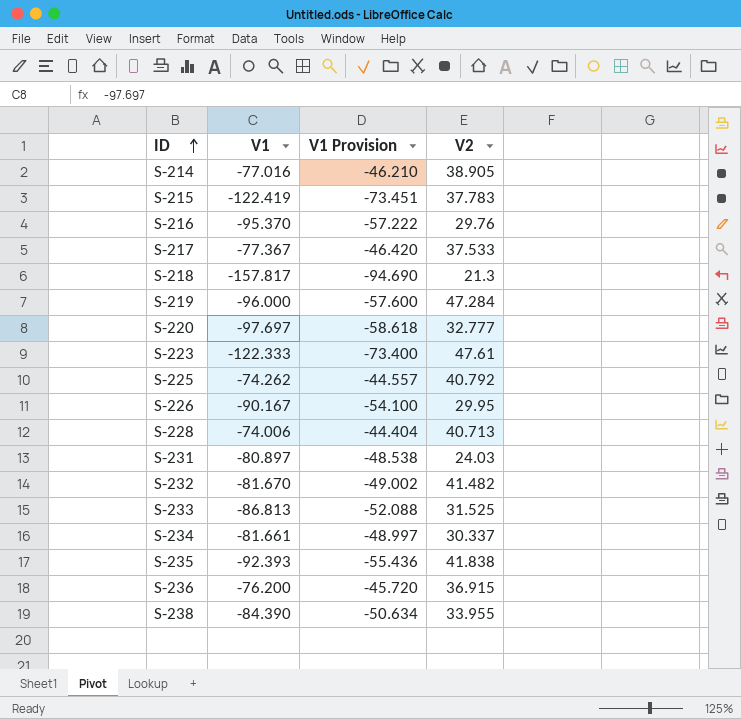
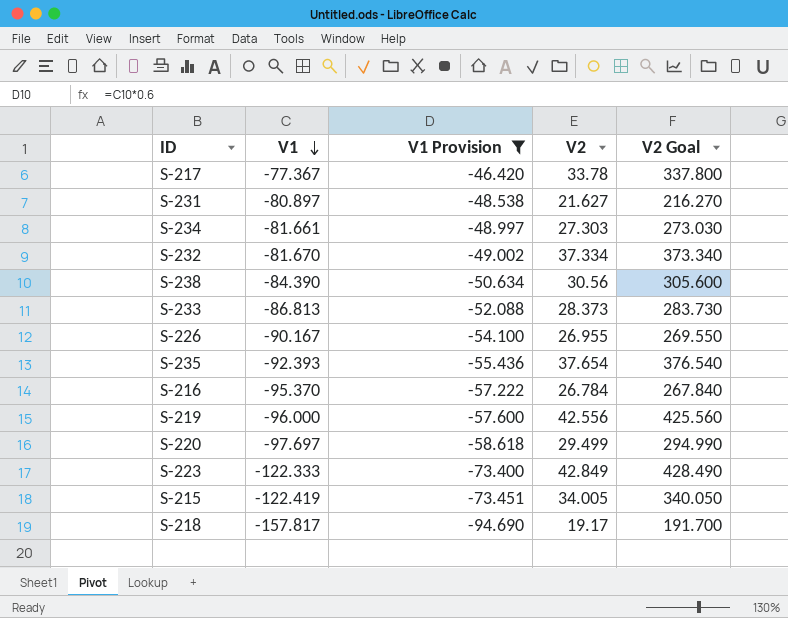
filter: none -> V1 Provision <= -46.420
row order: ID ascending -> V1 descending
column V2 Goal | formula: none -> [V2] * 10
S-217 | V2: 37.533 -> 33.78
S-231 | V2: 24.03 -> 21.627
S-234 | V2: 30.337 -> 27.303
S-232 | V2: 41.482 -> 37.334
S-238 | V2: 33.955 -> 30.56
S-233 | V2: 31.525 -> 28.373
S-226 | V2: 29.95 -> 26.955
S-235 | V2: 41.838 -> 37.654
S-216 | V2: 29.76 -> 26.784
S-219 | V2: 47.284 -> 42.556
S-220 | V2: 32.777 -> 29.499
S-223 | V2: 47.61 -> 42.849
S-215 | V2: 37.783 -> 34.005
S-218 | V2: 21.3 -> 19.17

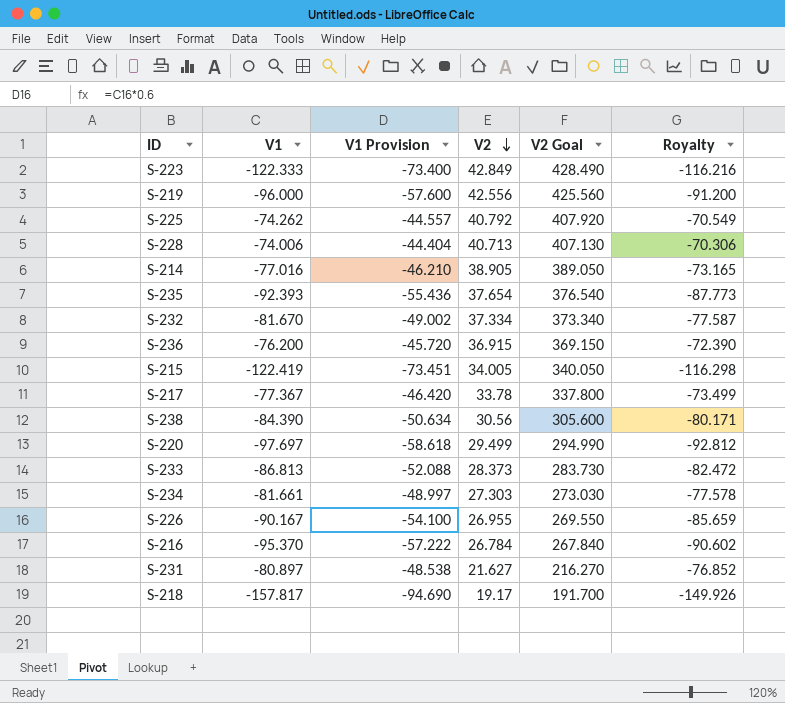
filter: V1 Provision <= -46.420 -> none
row order: V1 descending -> V2 descending
column Royalty | formula: none -> [V1] * 0.95

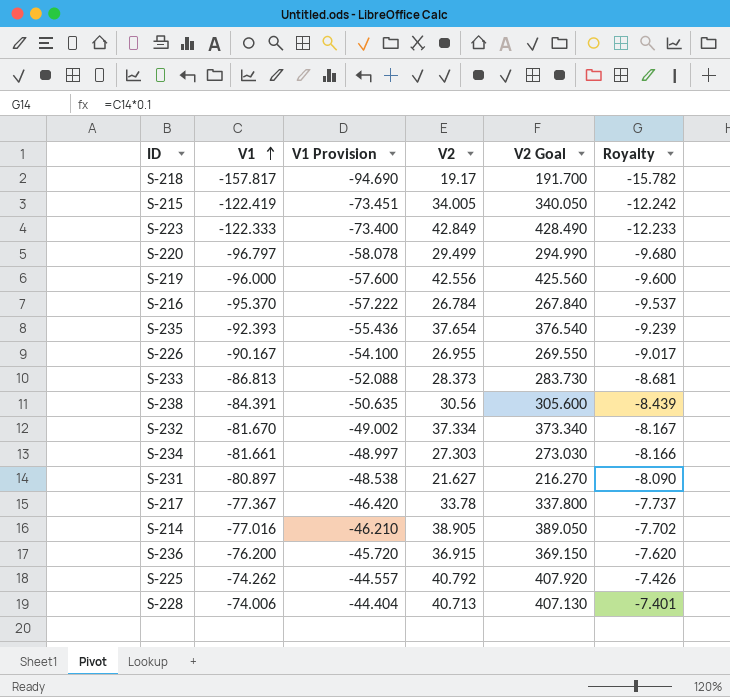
row order: V2 descending -> V1 ascending
column Royalty | formula: [V1] * 0.95 -> [V1] * 0.1
S-220 | V1: -97.697 -> -96.797
S-220 | V1 Provision: -58.618 -> -58.078
S-238 | V1: -84.390 -> -84.391
S-238 | V1 Provision: -50.634 -> -50.635

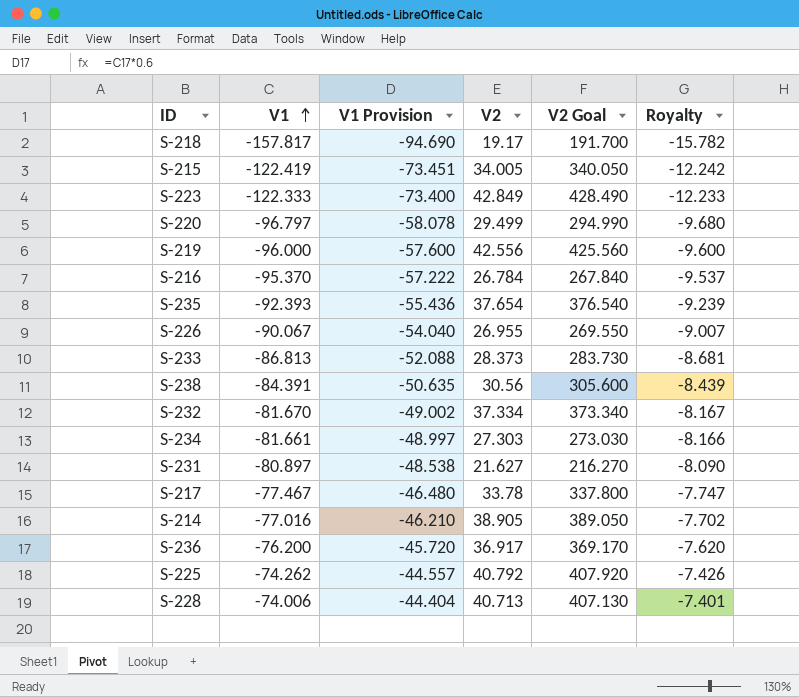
S-226 | V1: -90.167 -> -90.067
S-226 | V1 Provision: -54.100 -> -54.040
S-226 | Royalty: -9.017 -> -9.007
S-217 | V1: -77.367 -> -77.467
S-217 | V1 Provision: -46.420 -> -46.480
S-217 | Royalty: -7.737 -> -7.747
S-236 | V2: 36.915 -> 36.917
S-236 | V2 Goal: 369.150 -> 369.170

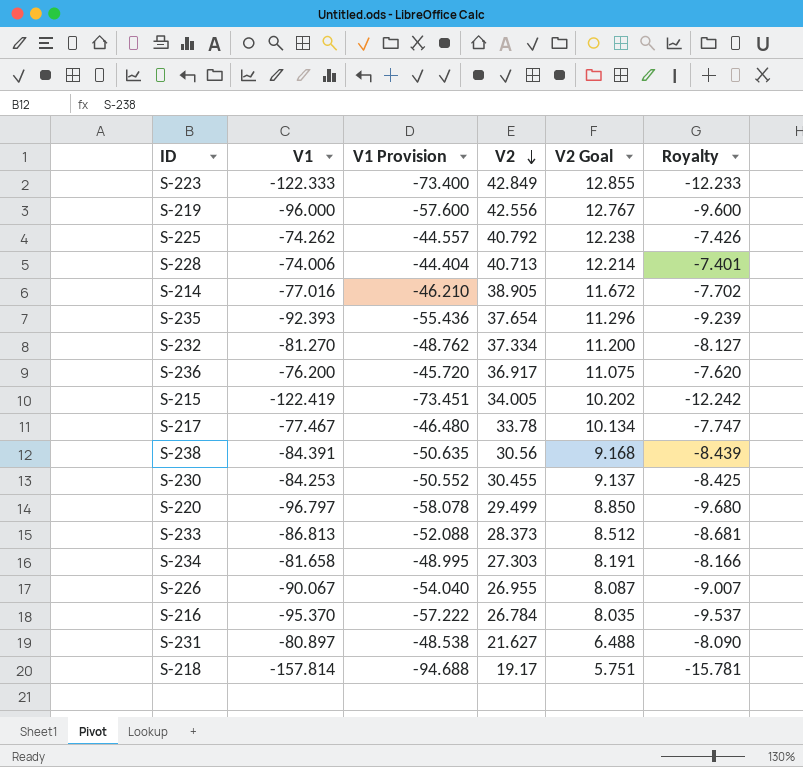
row order: V1 ascending -> V2 descending
column V2 Goal | formula: [V2] * 10 -> [V2] * 0.3
S-232 | V1: -81.670 -> -81.270
S-232 | V1 Provision: -49.002 -> -48.762
S-232 | Royalty: -8.167 -> -8.127
row S-230: none -> -84.253 | -50.552 | 30.455 | 9.137 | -8.425
S-234 | V1: -81.661 -> -81.658
S-234 | V1 Provision: -48.997 -> -48.995
S-218 | V1: -157.817 -> -157.814
S-218 | V1 Provision: -94.690 -> -94.688
S-218 | Royalty: -15.782 -> -15.781

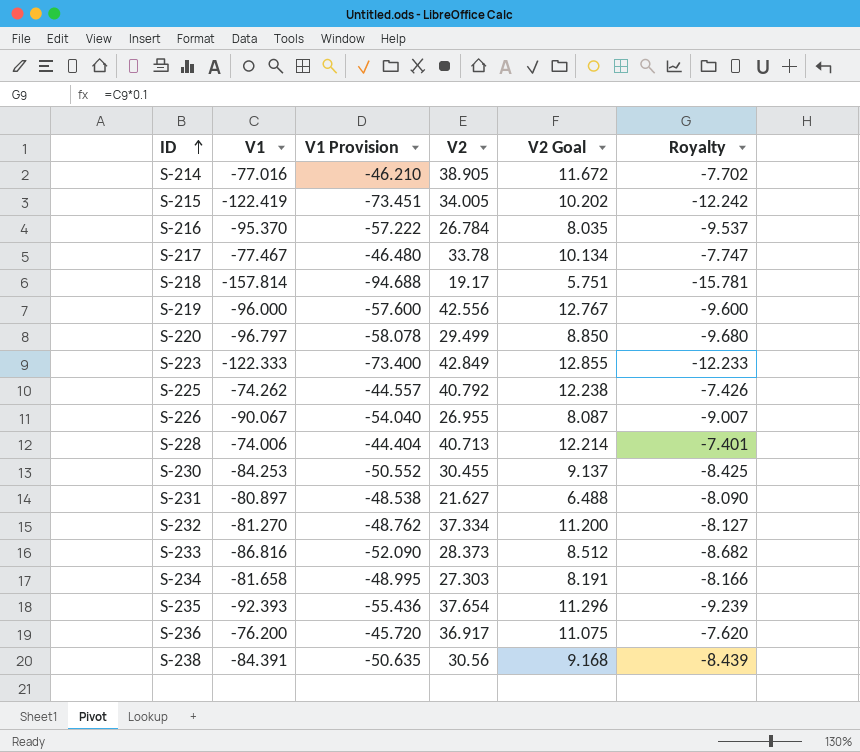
row order: V2 descending -> ID ascending
S-233 | V1: -86.813 -> -86.816
S-233 | V1 Provision: -52.088 -> -52.090
S-233 | Royalty: -8.681 -> -8.682

